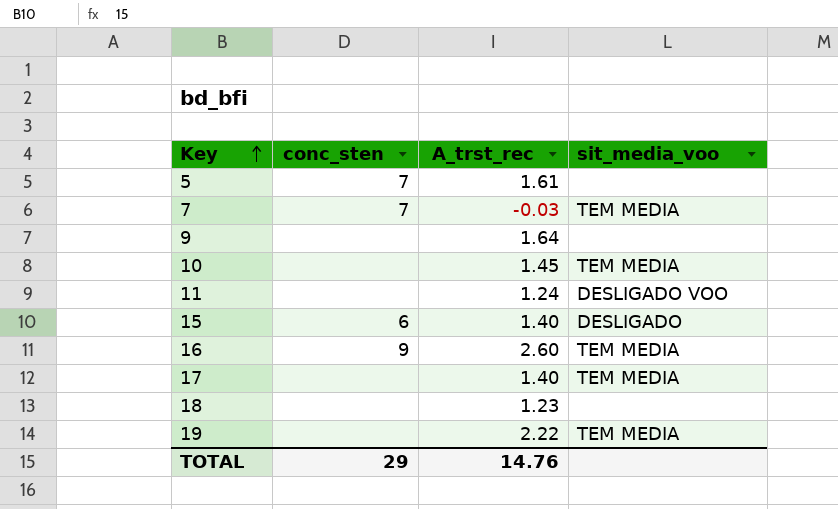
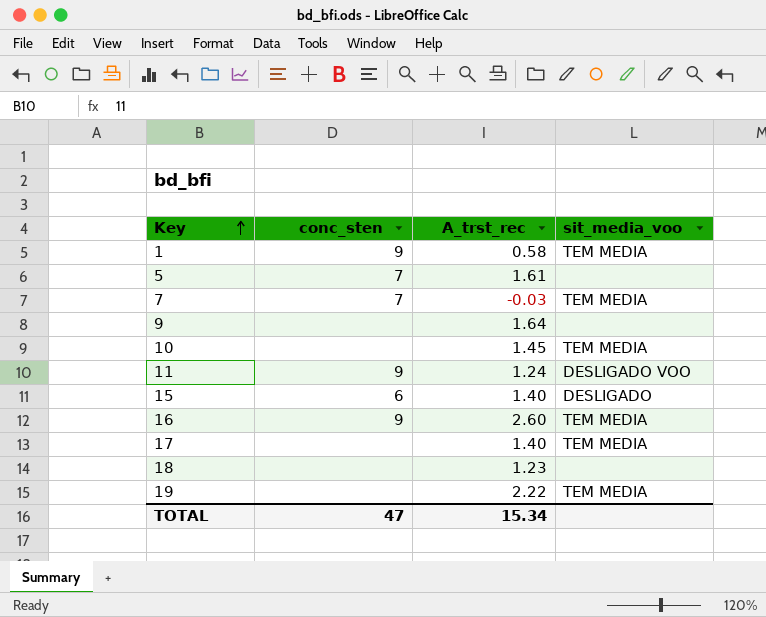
row 1: none -> 9 | 0.58 | TEM MEDIA
11 | conc_sten: none -> 9
TOTAL | conc_sten: 29 -> 47
TOTAL | A_trst_rec: 14.76 -> 15.34

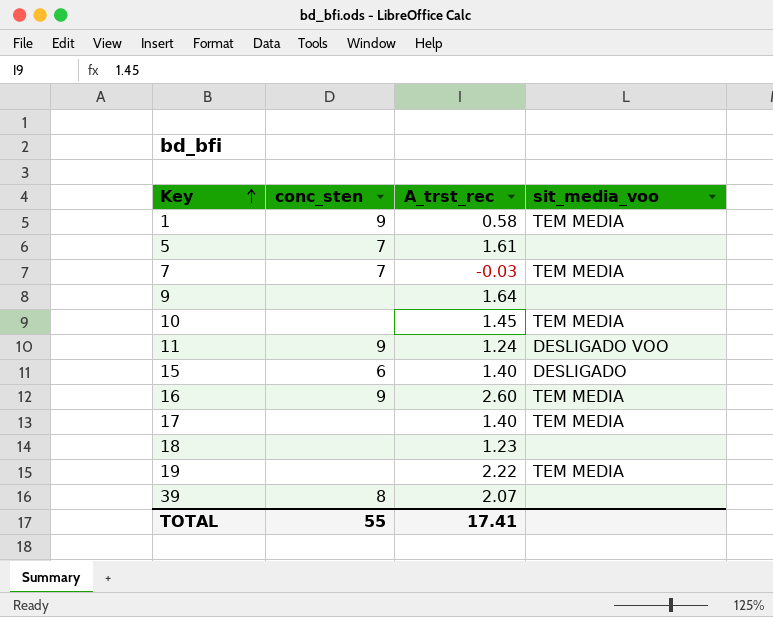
row 39: none -> 8 | 2.07 | none
TOTAL | conc_sten: 47 -> 55
TOTAL | A_trst_rec: 15.34 -> 17.41

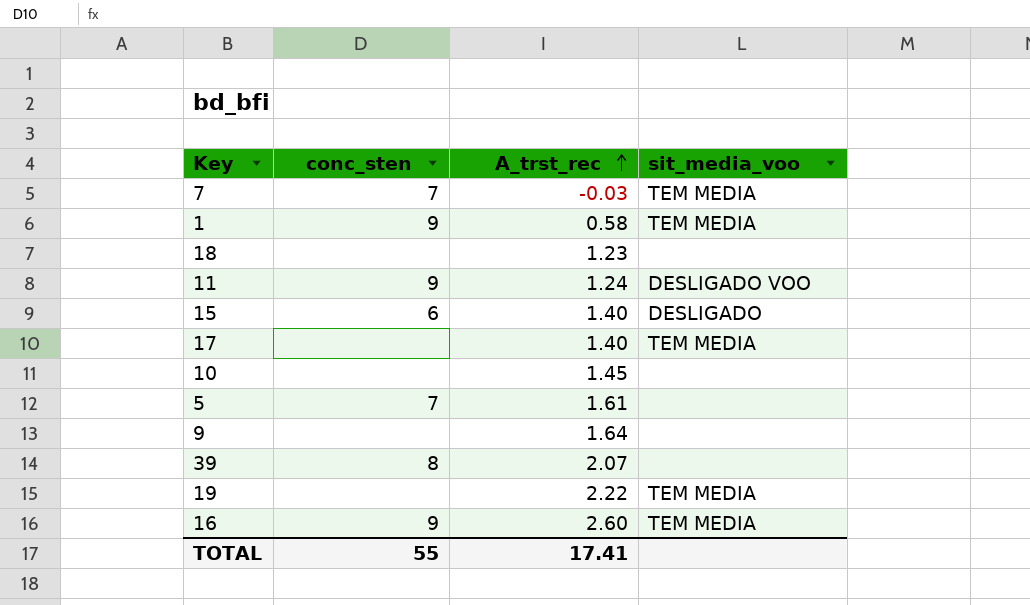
row order: Key ascending -> A_trst_rec ascending
10 | sit_media_voo: TEM MEDIA -> none

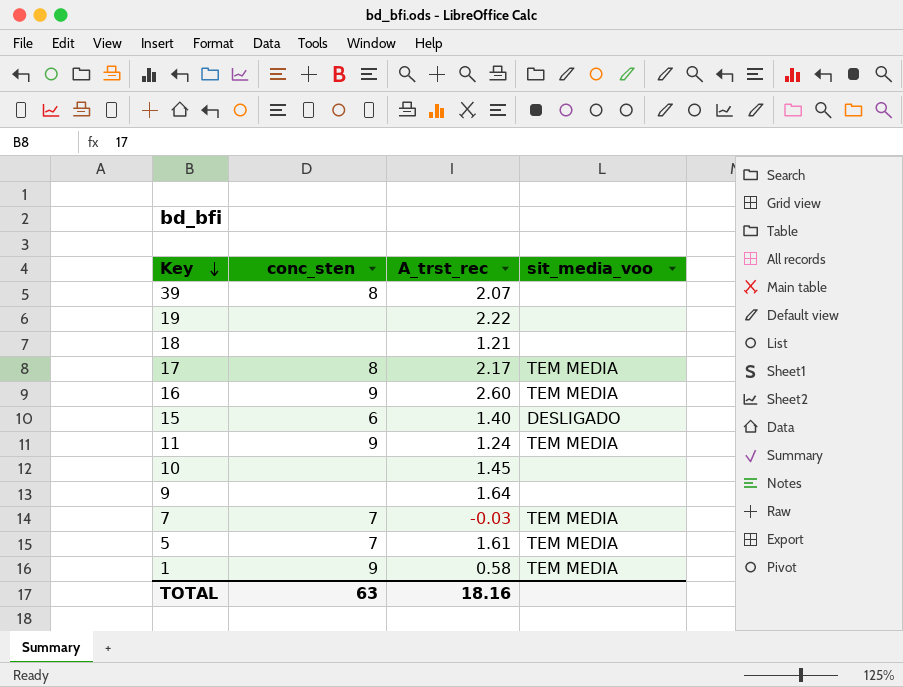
row order: A_trst_rec ascending -> Key descending
19 | sit_media_voo: TEM MEDIA -> none
18 | A_trst_rec: 1.23 -> 1.21
17 | conc_sten: none -> 8
17 | A_trst_rec: 1.40 -> 2.17
11 | sit_media_voo: DESLIGADO VOO -> TEM MEDIA
5 | sit_media_voo: none -> TEM MEDIA
TOTAL | conc_sten: 55 -> 63
TOTAL | A_trst_rec: 17.41 -> 18.16

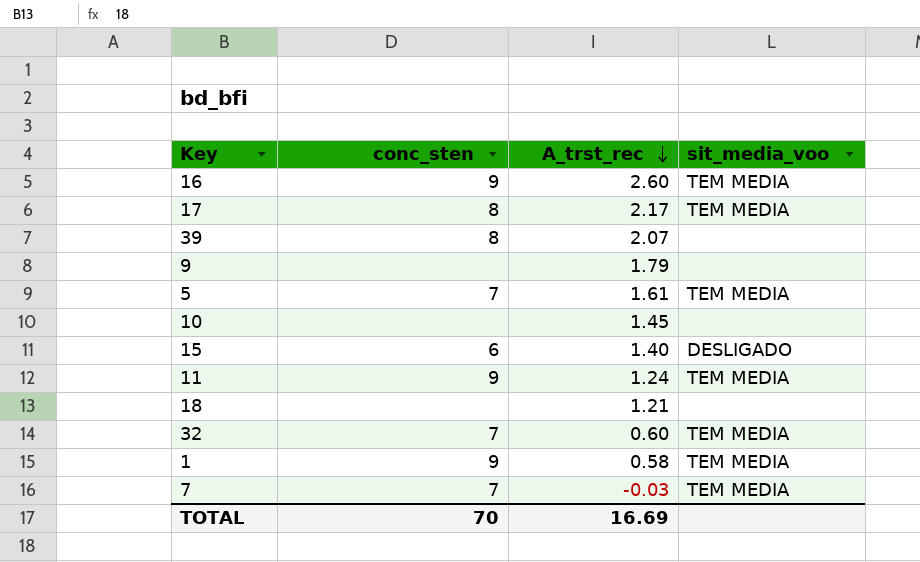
row order: Key descending -> A_trst_rec descending
row 19: none | 2.22 | none -> none
9 | A_trst_rec: 1.64 -> 1.79
row 32: none -> 7 | 0.60 | TEM MEDIA
TOTAL | conc_sten: 63 -> 70
TOTAL | A_trst_rec: 18.16 -> 16.69

